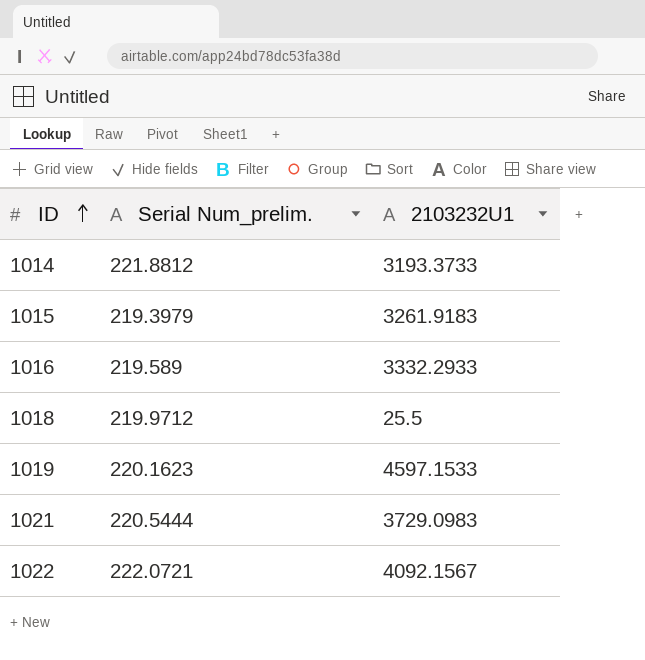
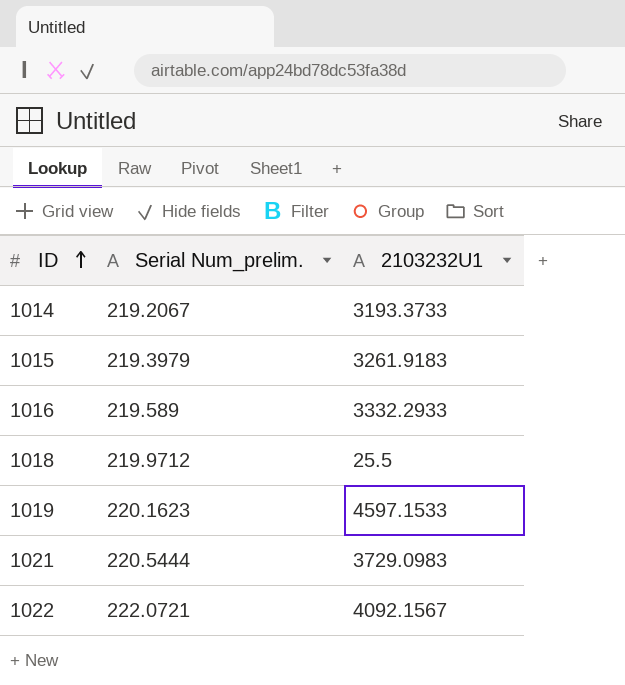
1014 | Serial Num_prelim.: 221.8812 -> 219.2067

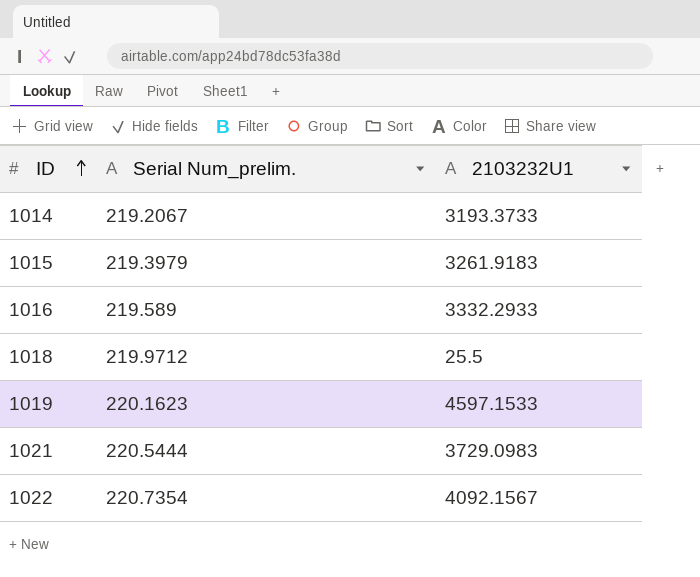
1022 | Serial Num_prelim.: 222.0721 -> 220.7354

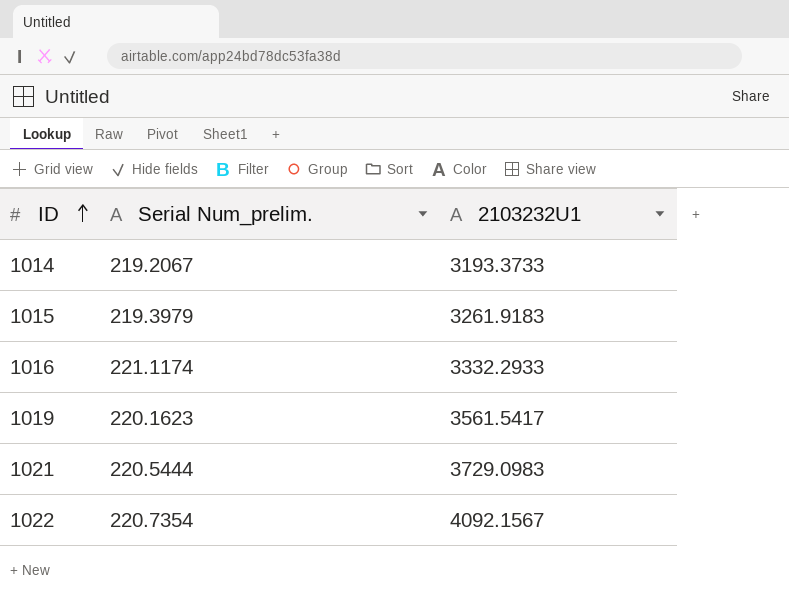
row 1018: 219.9712 | 25.5 -> none
1016 | Serial Num_prelim.: 219.589 -> 221.1174
1019 | 2103232U1: 4597.1533 -> 3561.5417

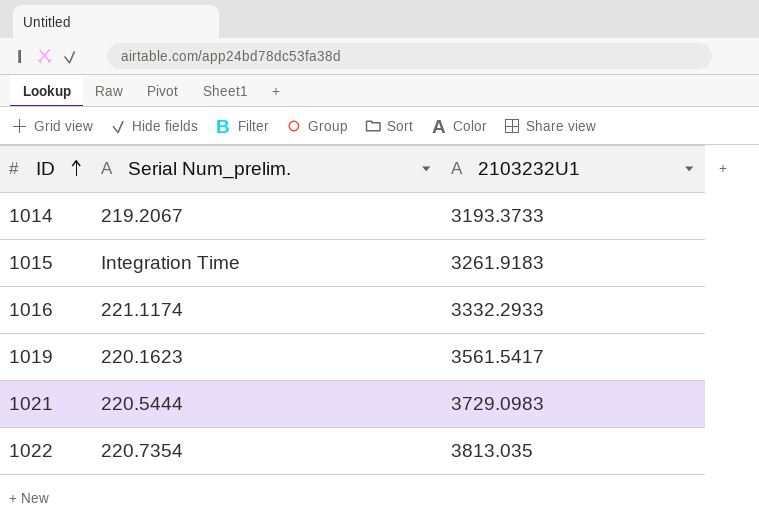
1015 | Serial Num_prelim.: 219.3979 -> Integration Time
1022 | 2103232U1: 4092.1567 -> 3813.035

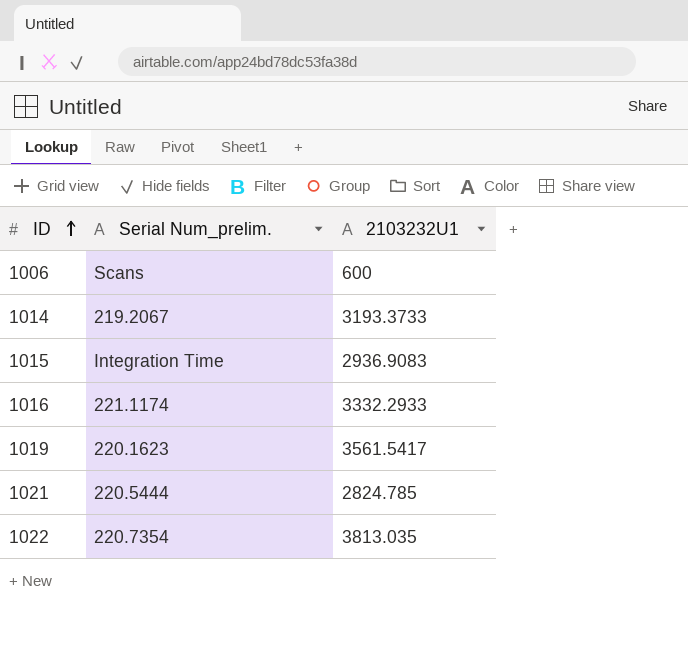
row 1006: none -> Scans | 600
1015 | 2103232U1: 3261.9183 -> 2936.9083
1021 | 2103232U1: 3729.0983 -> 2824.785

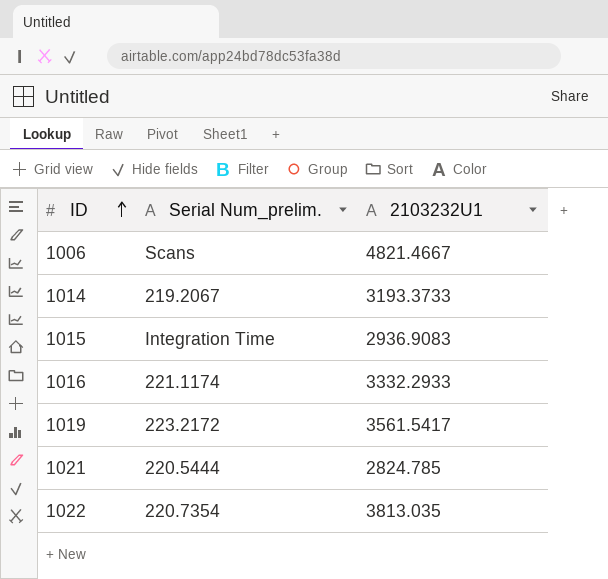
1006 | 2103232U1: 600 -> 4821.4667
1019 | Serial Num_prelim.: 220.1623 -> 223.2172

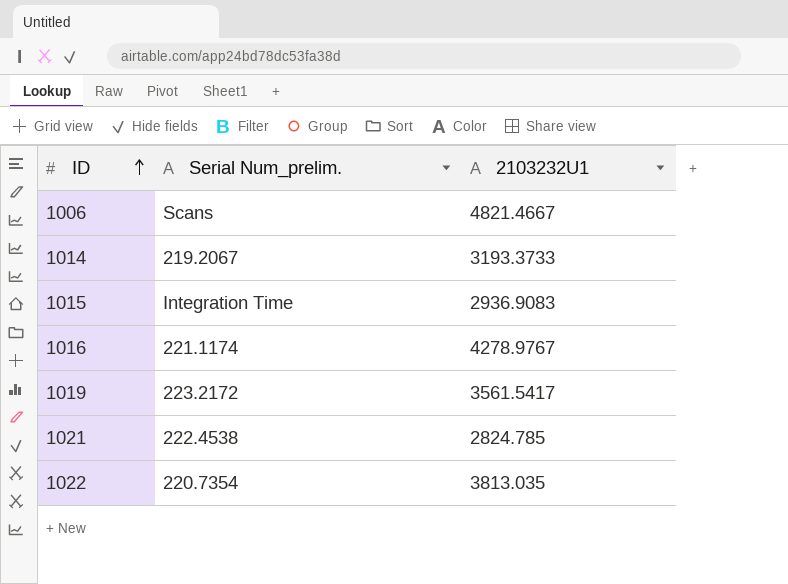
1016 | 2103232U1: 3332.2933 -> 4278.9767
1021 | Serial Num_prelim.: 220.5444 -> 222.4538

